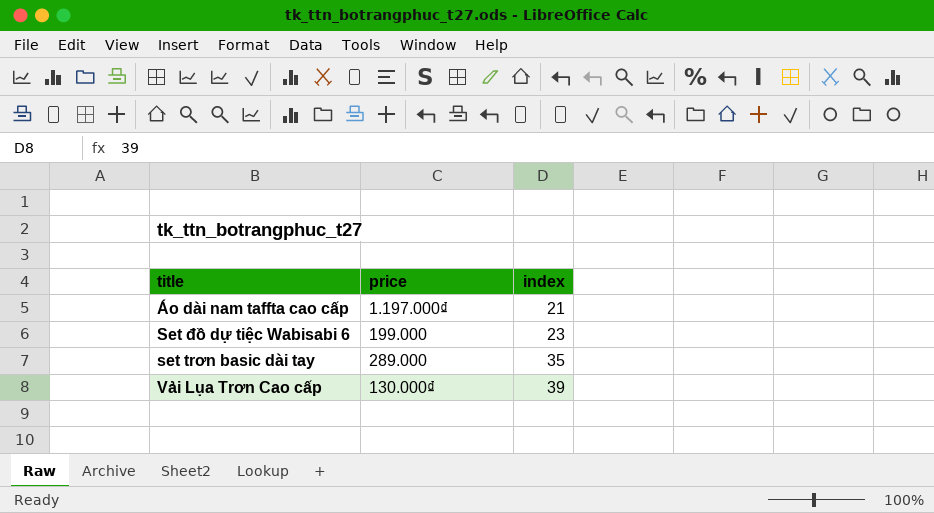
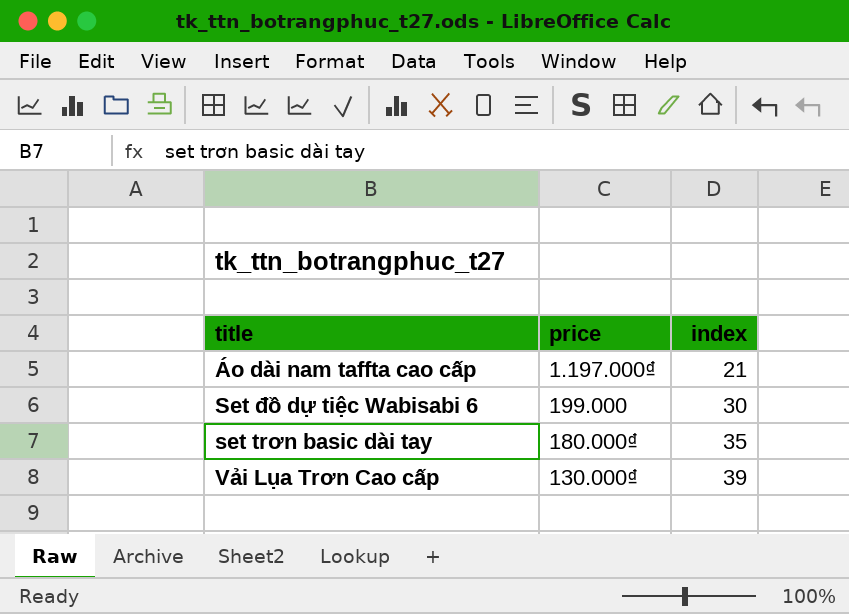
Set đồ dự tiệc Wabisabi 6 | index: 23 -> 30
set trơn basic dài tay | price: 289.000 -> 180.000₫

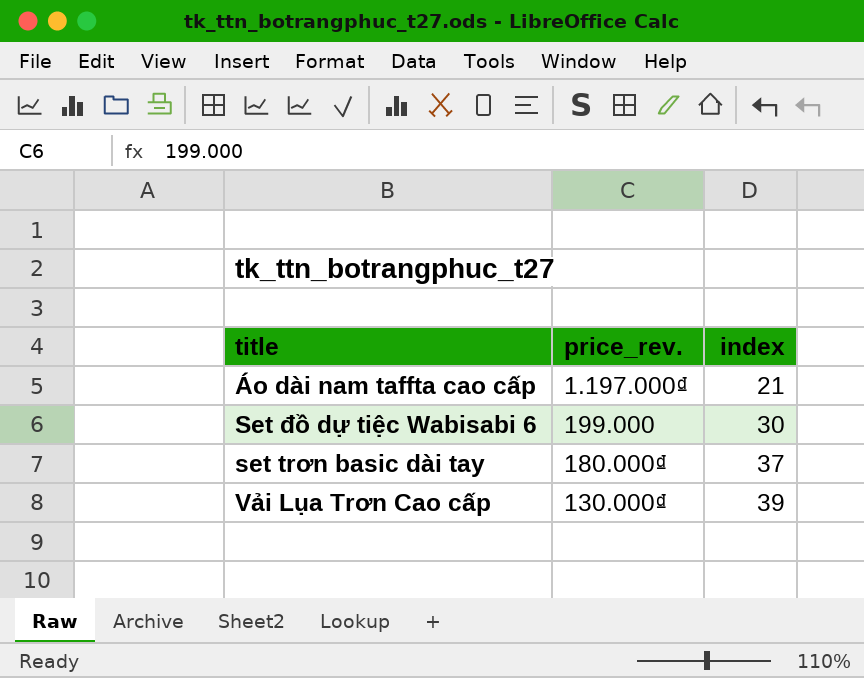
column name: price -> price_rev.
set trơn basic dài tay | index: 35 -> 37

